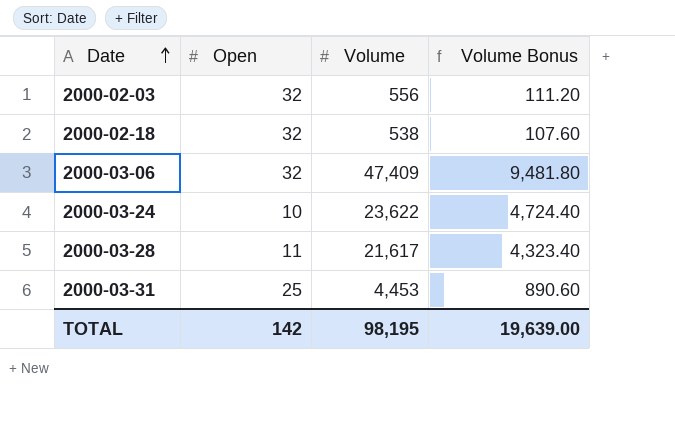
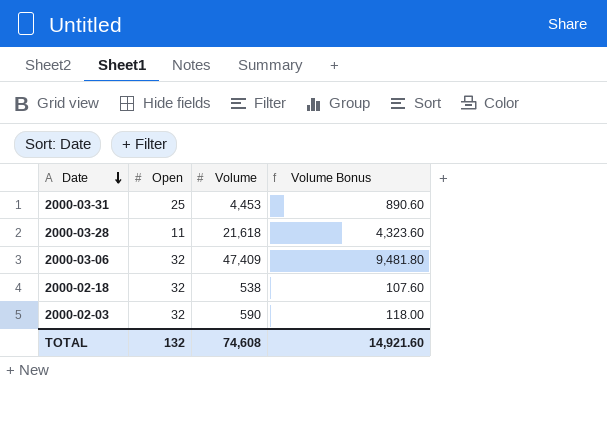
row order: Date ascending -> Date descending
row 2000-03-24: 10 | 23,622 | 4,724.40 -> none
2000-03-28 | Volume: 21,617 -> 21,618
2000-03-28 | Volume Bonus: 4,323.40 -> 4,323.60
2000-02-03 | Volume: 556 -> 590
2000-02-03 | Volume Bonus: 111.20 -> 118.00
TOTAL | Open: 142 -> 132
TOTAL | Volume: 98,195 -> 74,608
TOTAL | Volume Bonus: 19,639.00 -> 14,921.60

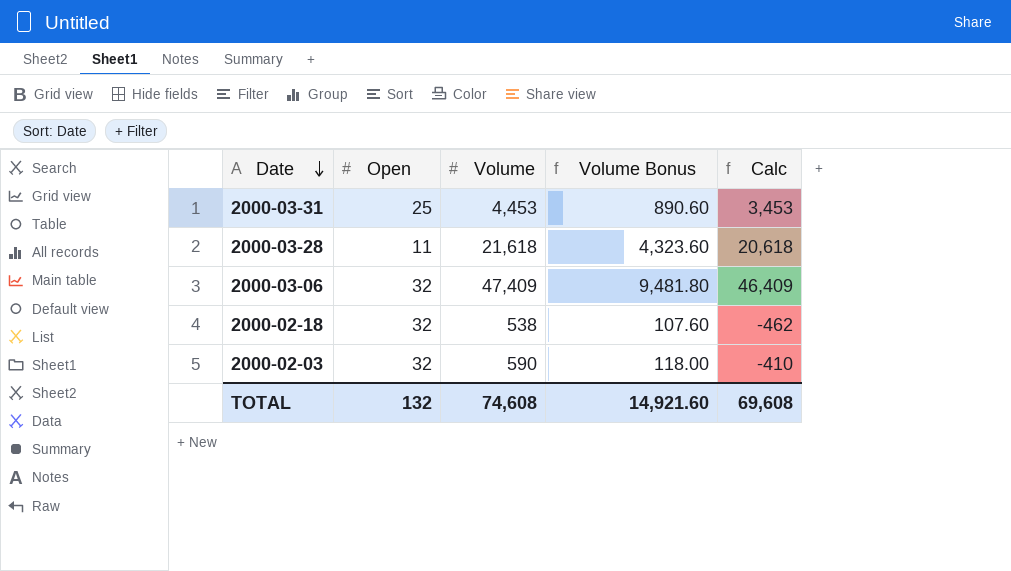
column Calc | formula: none -> [Volume] - 1000

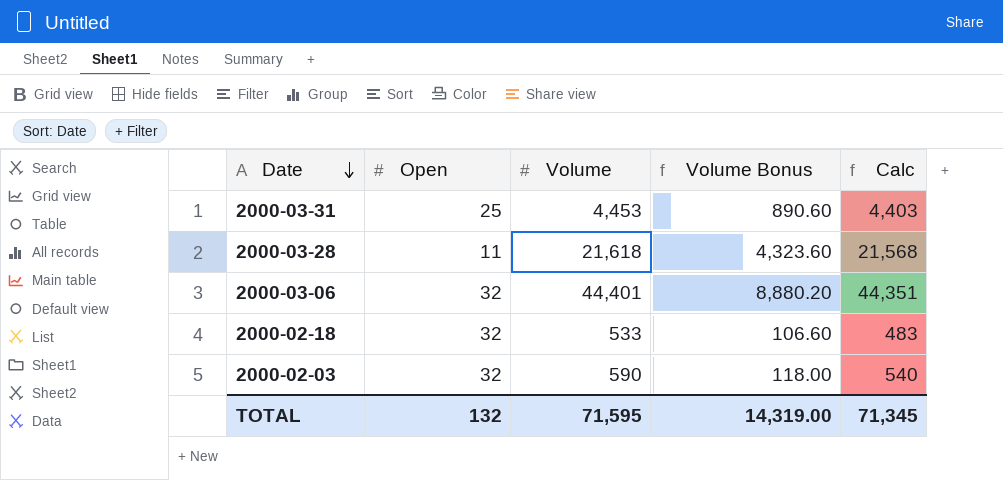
column Calc | formula: [Volume] - 1000 -> [Volume] - 50
2000-03-06 | Volume: 47,409 -> 44,401
2000-03-06 | Volume Bonus: 9,481.80 -> 8,880.20
2000-02-18 | Volume: 538 -> 533
2000-02-18 | Volume Bonus: 107.60 -> 106.60
TOTAL | Volume: 74,608 -> 71,595
TOTAL | Volume Bonus: 14,921.60 -> 14,319.00
TOTAL | Calc: 69,608 -> 71,345

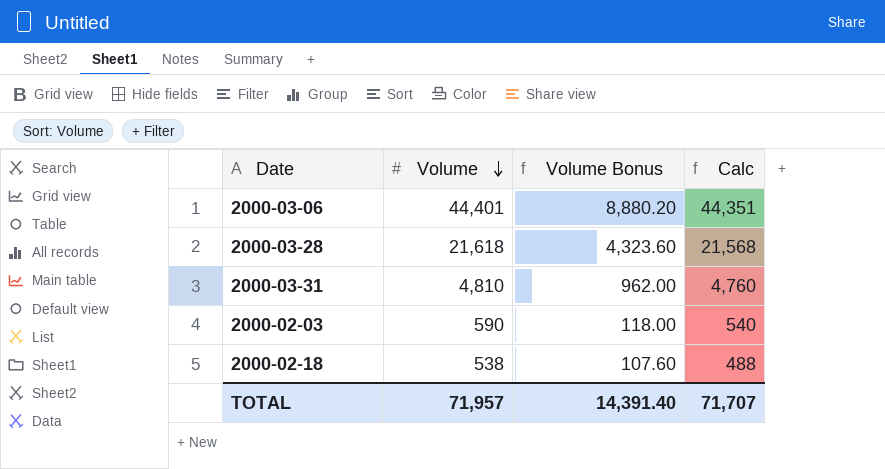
row order: Date descending -> Volume descending
column Open | position: 2 -> none
2000-03-31 | Volume: 4,453 -> 4,810
2000-03-31 | Volume Bonus: 890.60 -> 962.00
2000-03-31 | Calc: 4,403 -> 4,760
2000-02-18 | Volume: 533 -> 538
2000-02-18 | Volume Bonus: 106.60 -> 107.60
2000-02-18 | Calc: 483 -> 488
TOTAL | Volume: 71,595 -> 71,957
TOTAL | Volume Bonus: 14,319.00 -> 14,391.40
TOTAL | Calc: 71,345 -> 71,707

